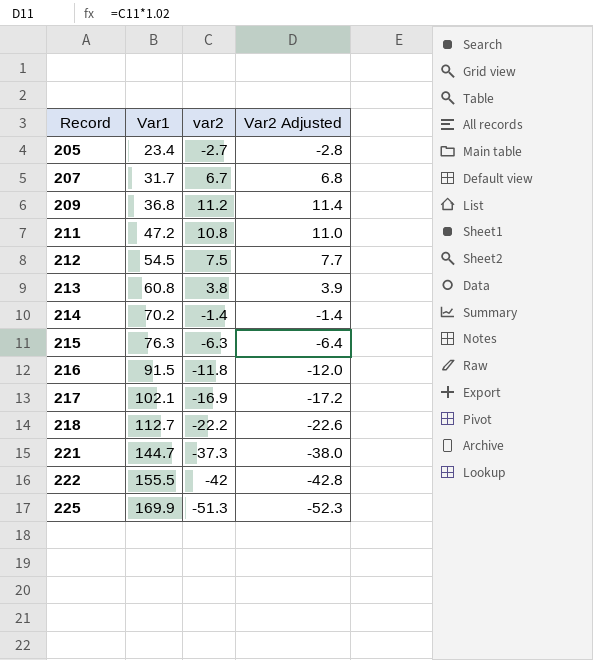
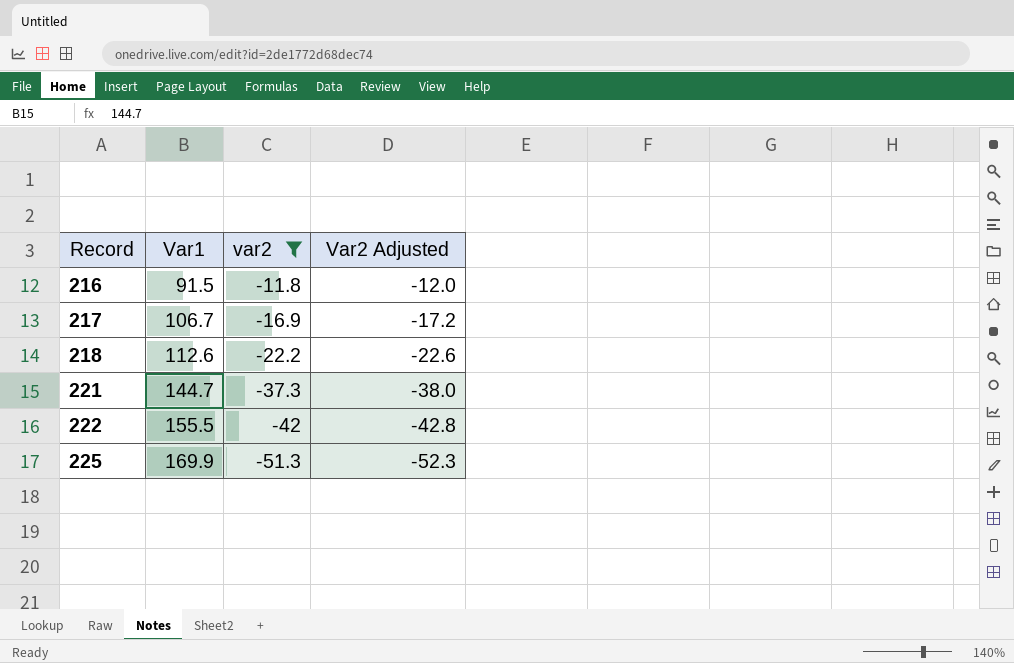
filter: none -> var2 <= -11.8
217 | Var1: 102.1 -> 106.7
218 | Var1: 112.7 -> 112.6

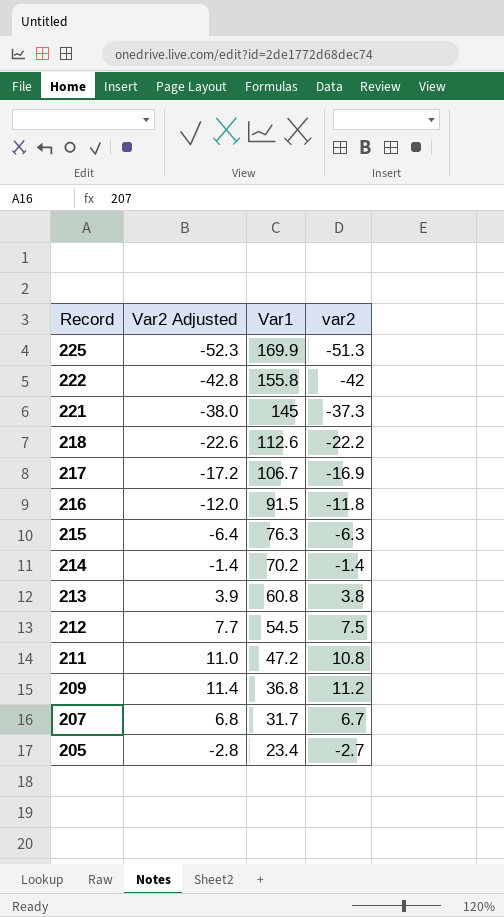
filter: var2 <= -11.8 -> none
row order: Record ascending -> Record descending
column Var2 Adjusted | position: 4 -> 2
222 | Var1: 155.5 -> 155.8
221 | Var1: 144.7 -> 145

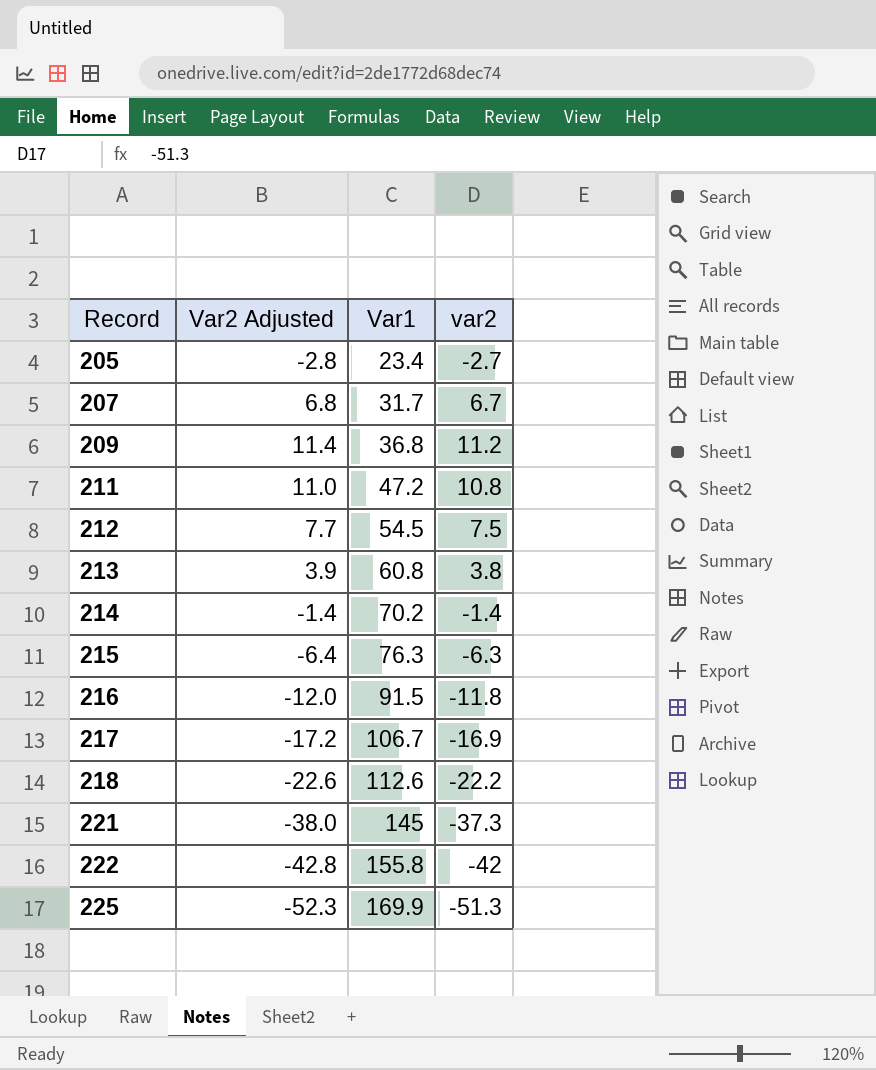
row order: Record descending -> Record ascending

